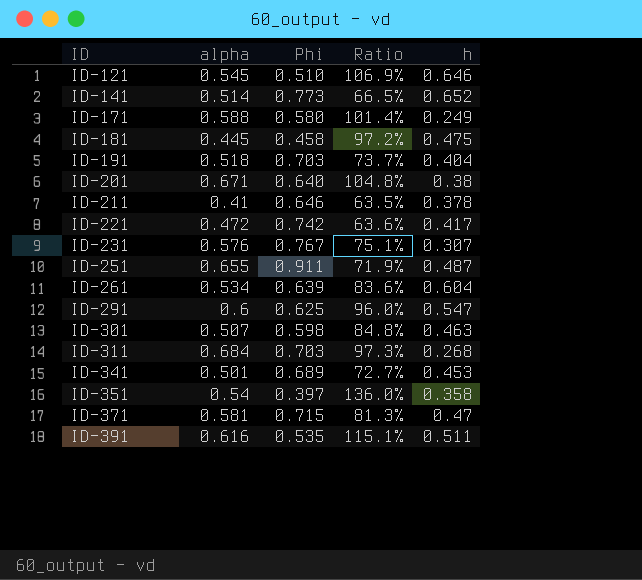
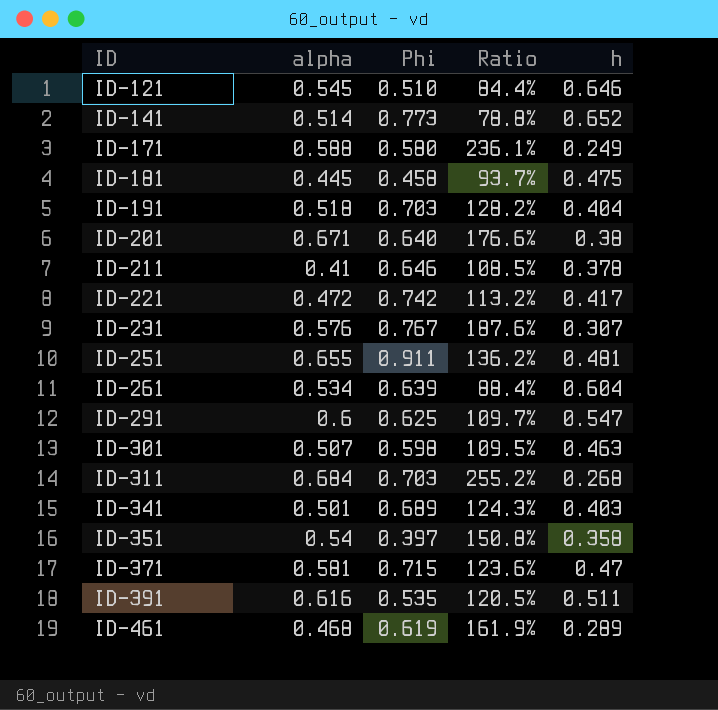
column Ratio | formula: [alpha] / [Phi] -> [alpha] / [h]
ID-251 | h: 0.487 -> 0.481
ID-341 | h: 0.453 -> 0.403
row ID-461: none -> 0.468 | 0.619 | 161.9% | 0.289

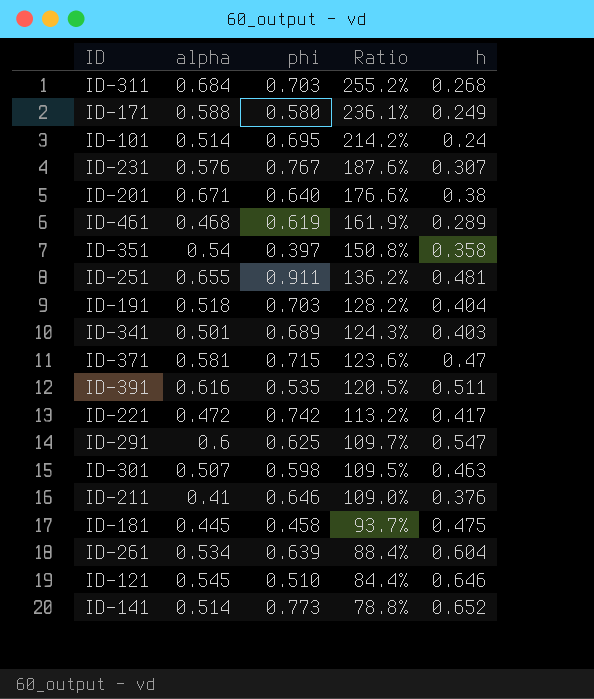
row order: ID ascending -> Ratio descending
column name: Phi -> phi
row ID-101: none -> 0.514 | 0.695 | 214.2% | 0.24
ID-211 | Ratio: 108.5% -> 109.0%
ID-211 | h: 0.378 -> 0.376

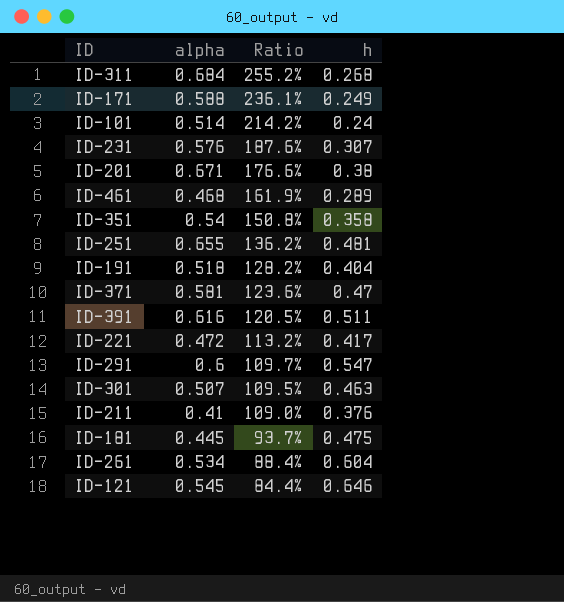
column phi | position: 3 -> none
row ID-341: 0.501 | 0.689 | 124.3% | 0.403 -> none
row ID-141: 0.514 | 0.773 | 78.8% | 0.652 -> none

